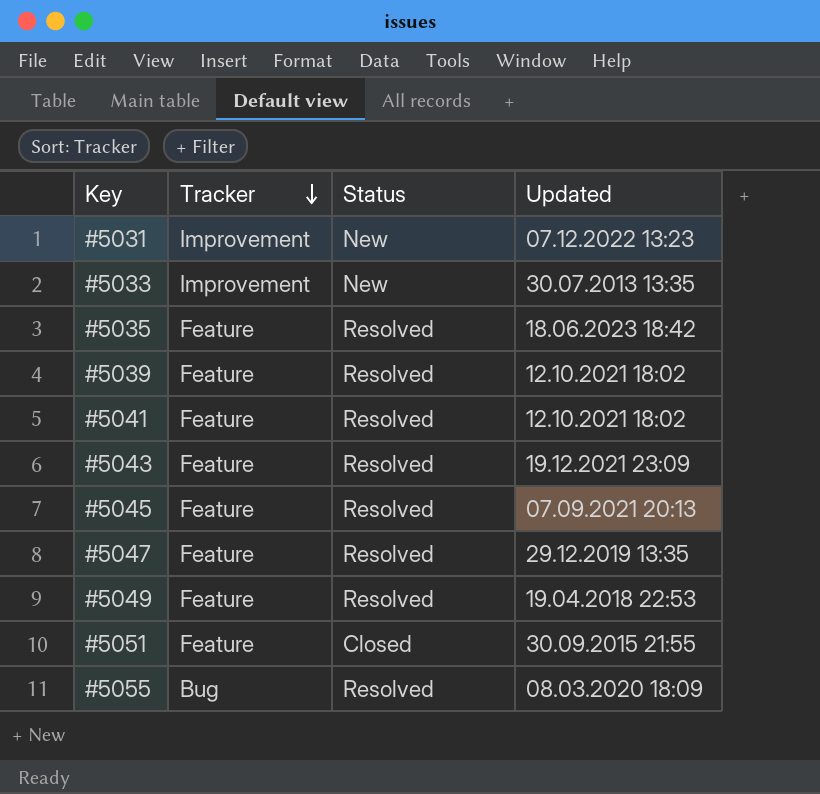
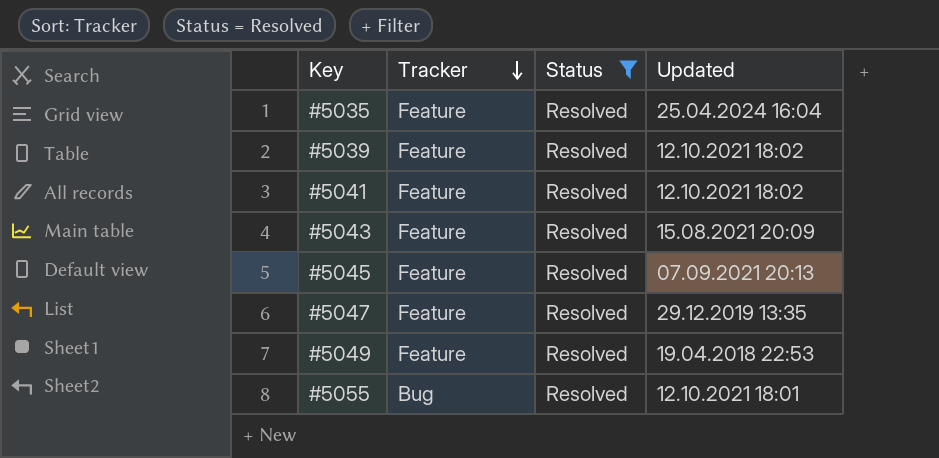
filter: none -> Status = Resolved
#5035 | Updated: 18.06.2023 18:42 -> 25.04.2024 16:04
#5043 | Updated: 19.12.2021 23:09 -> 15.08.2021 20:09
#5055 | Updated: 08.03.2020 18:09 -> 12.10.2021 18:01

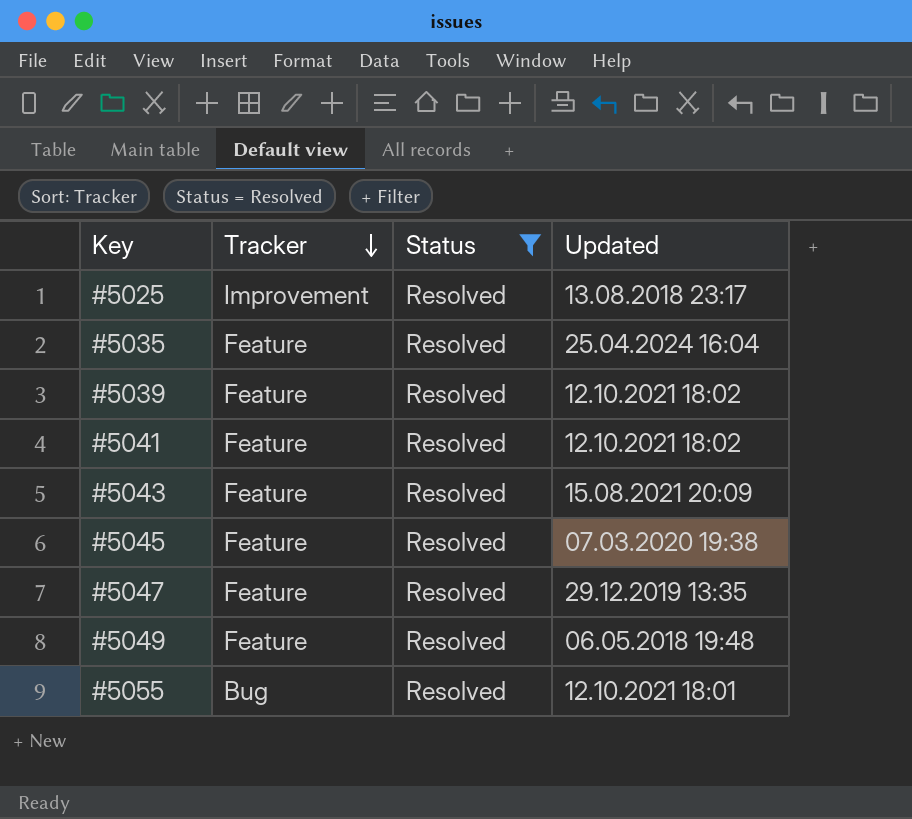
row #5025: none -> Improvement | Resolved | 13.08.2018 23:17
#5045 | Updated: 07.09.2021 20:13 -> 07.03.2020 19:38
#5049 | Updated: 19.04.2018 22:53 -> 06.05.2018 19:48

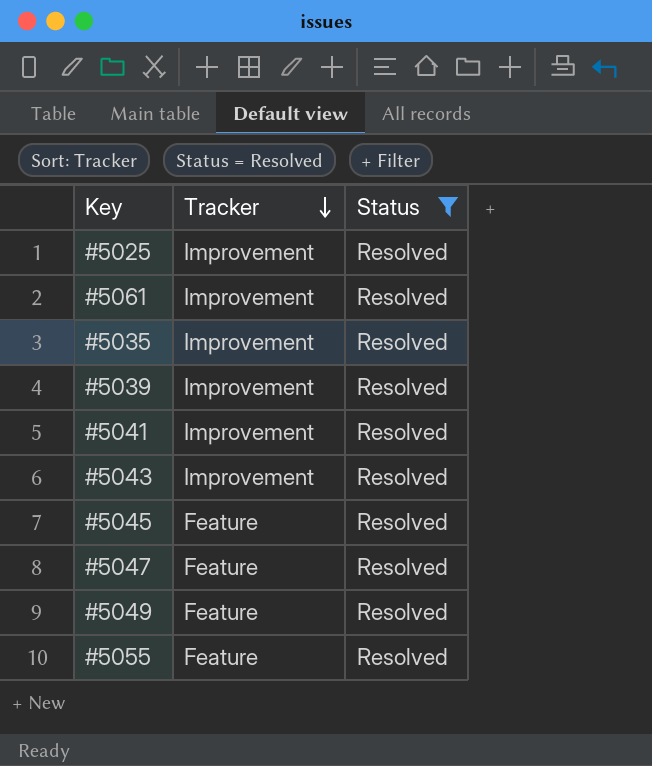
column Updated | position: 4 -> none
row #5061: none -> Improvement | Resolved
#5035 | Tracker: Feature -> Improvement
#5039 | Tracker: Feature -> Improvement
#5041 | Tracker: Feature -> Improvement
#5043 | Tracker: Feature -> Improvement
#5055 | Tracker: Bug -> Feature

